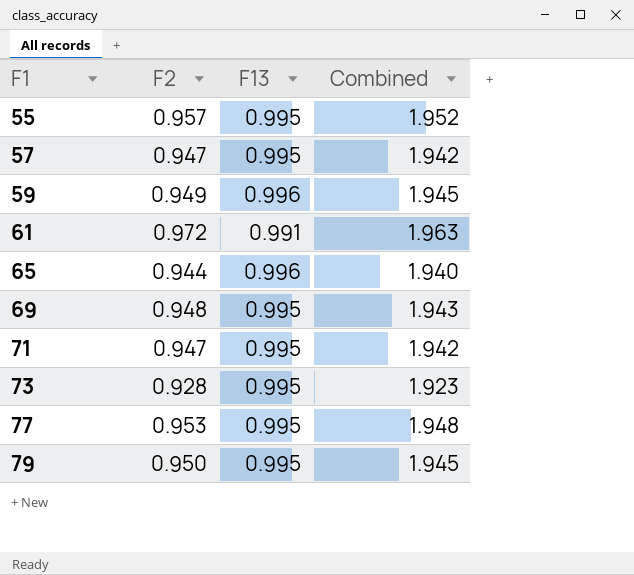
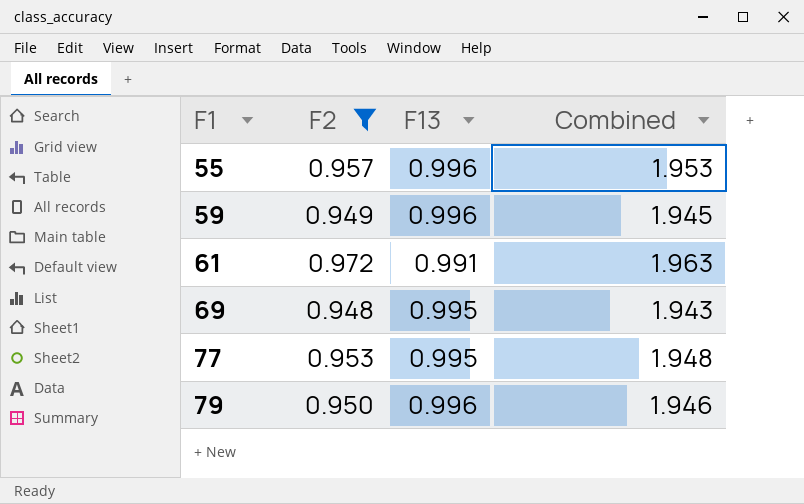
filter: none -> F2 >= 0.948
55 | F13: 0.995 -> 0.996
55 | Combined: 1.952 -> 1.953
79 | F13: 0.995 -> 0.996
79 | Combined: 1.945 -> 1.946

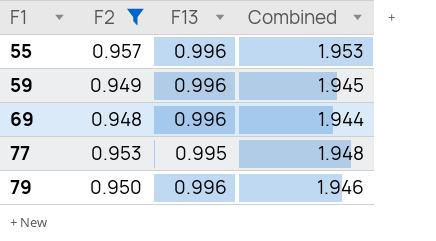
row 61: 0.972 | 0.991 | 1.963 -> none
69 | F13: 0.995 -> 0.996
69 | Combined: 1.943 -> 1.944

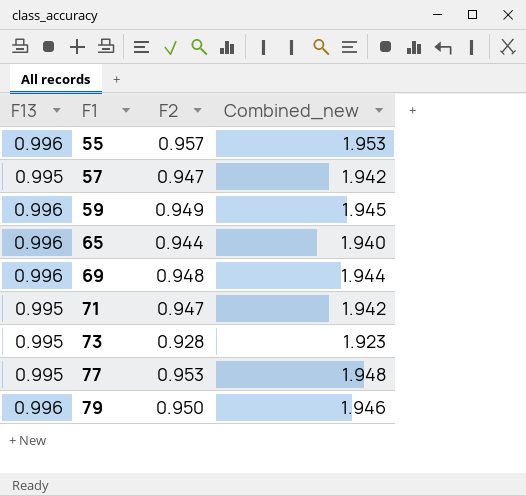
filter: F2 >= 0.948 -> none
column F13 | position: 3 -> 1
column name: Combined -> Combined_new

